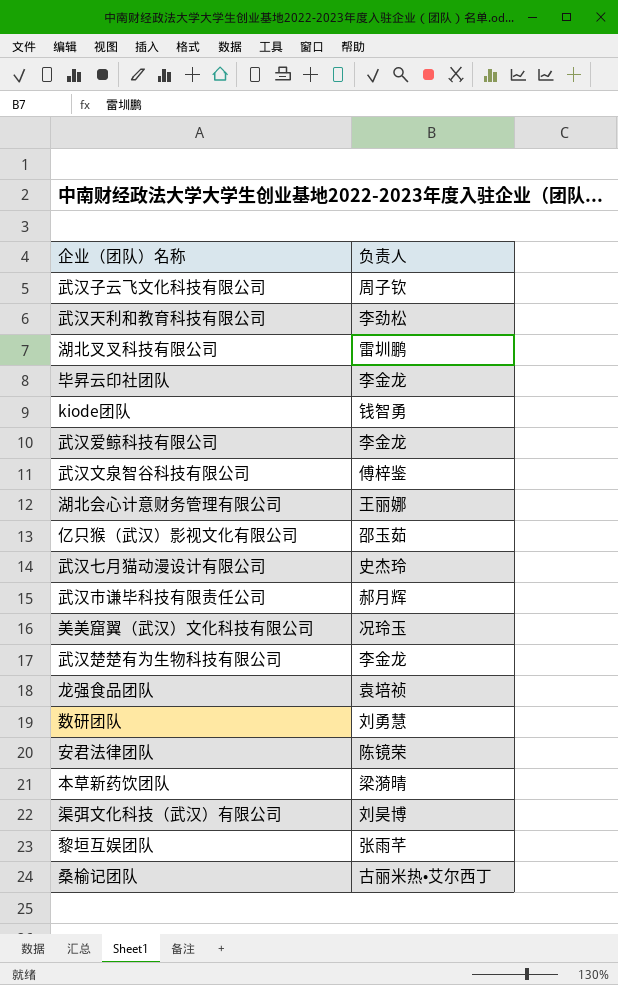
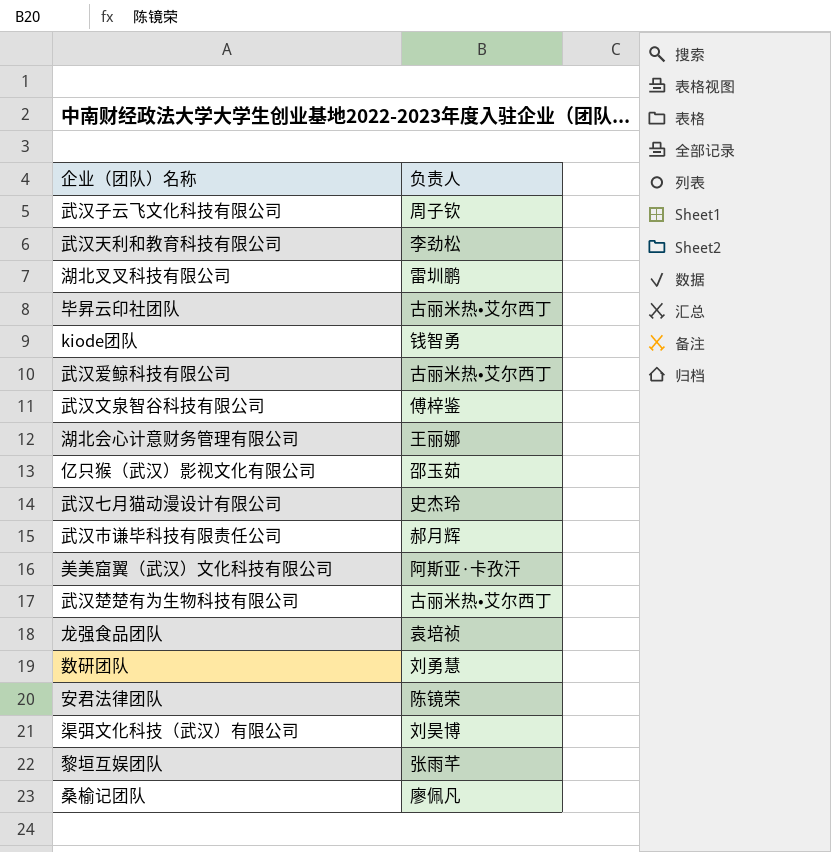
row 本草新药饮团队: 梁漪晴 -> none
毕昇云印社团队 | 负责人: 李金龙 -> 古丽米热•艾尔西丁
武汉爱鲸科技有限公司 | 负责人: 李金龙 -> 古丽米热•艾尔西丁
美美窟翼（武汉）文化科技有限公司 | 负责人: 况玲玉 -> 阿斯亚·卡孜汗
武汉楚楚有为生物科技有限公司 | 负责人: 李金龙 -> 古丽米热•艾尔西丁
桑榆记团队 | 负责人: 古丽米热•艾尔西丁 -> 廖佩凡

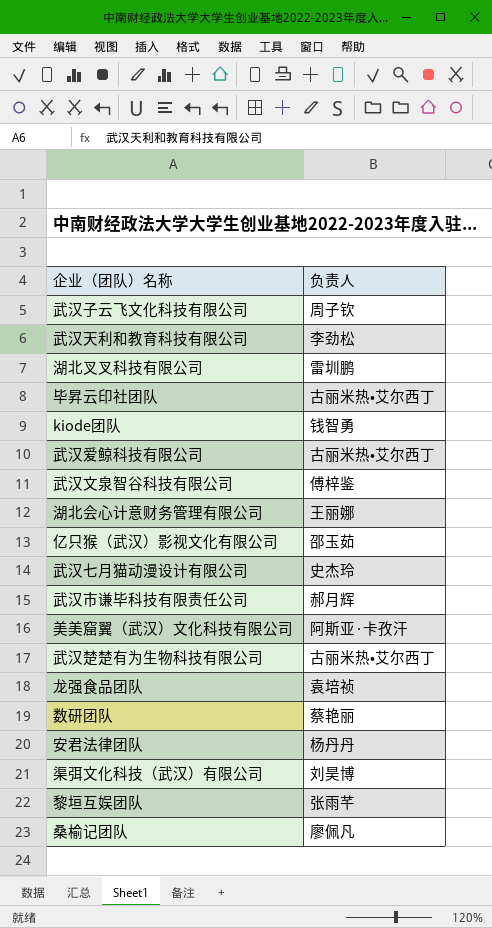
数研团队 | 负责人: 刘勇慧 -> 蔡艳丽
安君法律团队 | 负责人: 陈镜荣 -> 杨丹丹

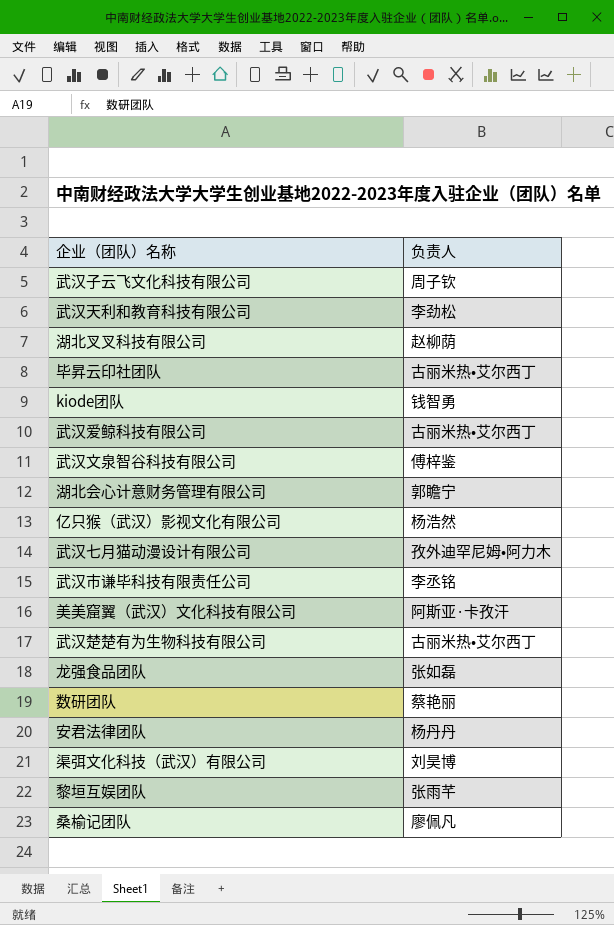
湖北叉叉科技有限公司 | 负责人: 雷圳鹏 -> 赵柳荫
湖北会心计意财务管理有限公司 | 负责人: 王丽娜 -> 郭瞻宁
亿只猴（武汉）影视文化有限公司 | 负责人: 邵玉茹 -> 杨浩然
武汉七月猫动漫设计有限公司 | 负责人: 史杰玲 -> 孜外迪罕尼姆•阿力木
武汉市谦毕科技有限责任公司 | 负责人: 郝月辉 -> 李丞铭
龙强食品团队 | 负责人: 袁培祯 -> 张如磊

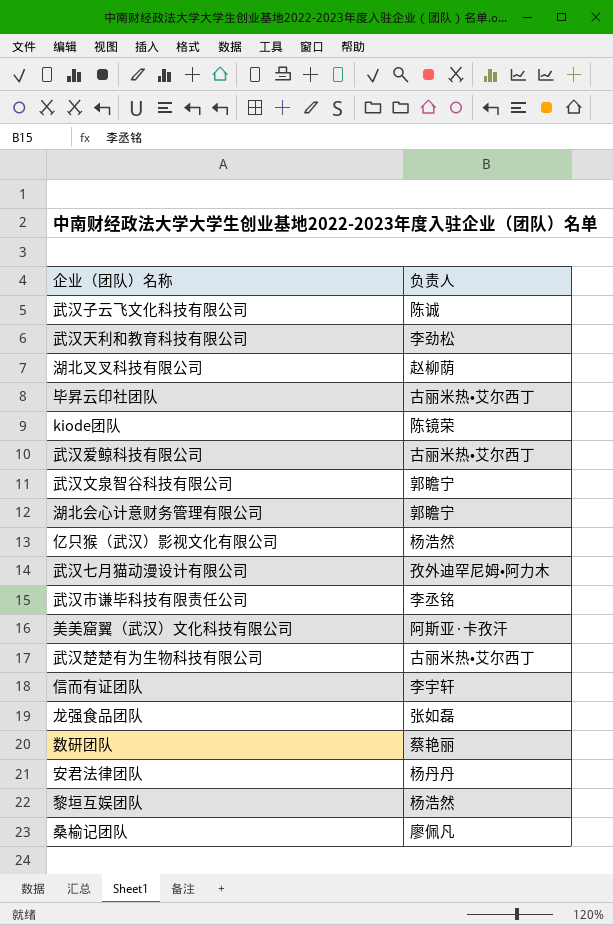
row 渠弭文化科技（武汉）有限公司: 刘昊博 -> none
武汉子云飞文化科技有限公司 | 负责人: 周子钦 -> 陈诚
kiode团队 | 负责人: 钱智勇 -> 陈镜荣
武汉文泉智谷科技有限公司 | 负责人: 傅梓鉴 -> 郭瞻宁
row 信而有证团队: none -> 李宇轩
黎垣互娱团队 | 负责人: 张雨芊 -> 杨浩然

